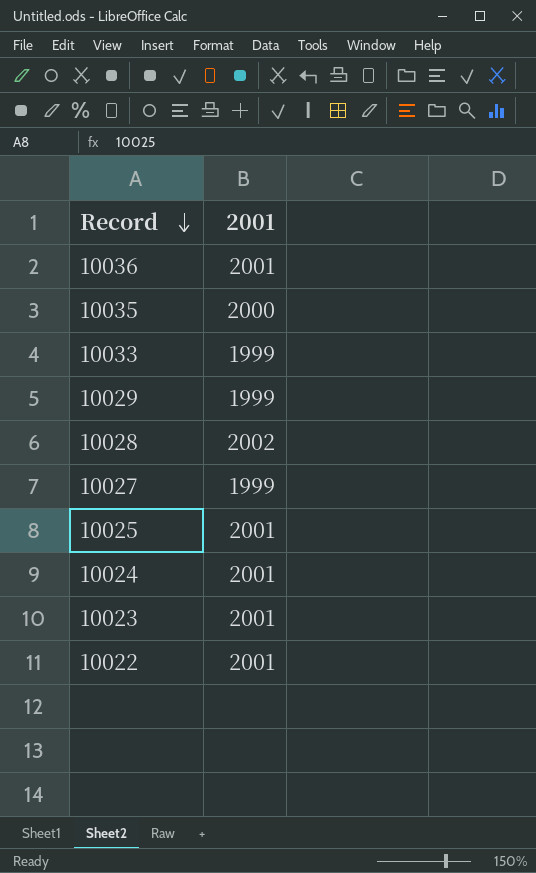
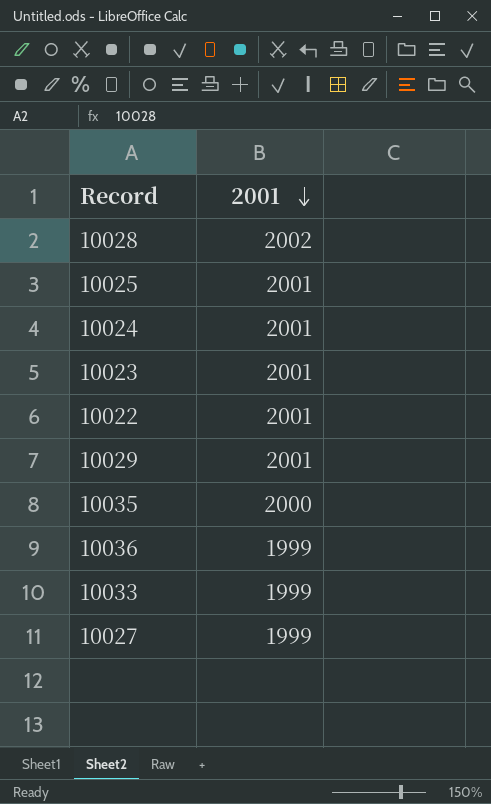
row order: Record descending -> 2001 descending
10029 | 2001: 1999 -> 2001
10036 | 2001: 2001 -> 1999

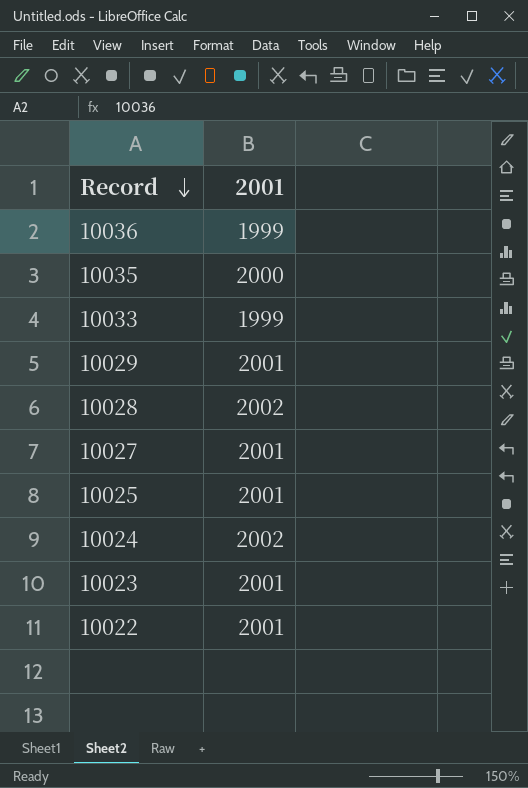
row order: 2001 descending -> Record descending
10027 | 2001: 1999 -> 2001
10024 | 2001: 2001 -> 2002

